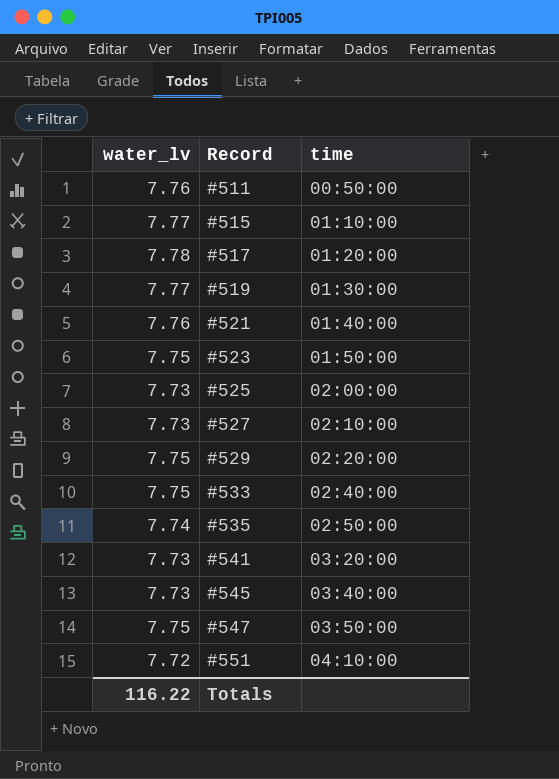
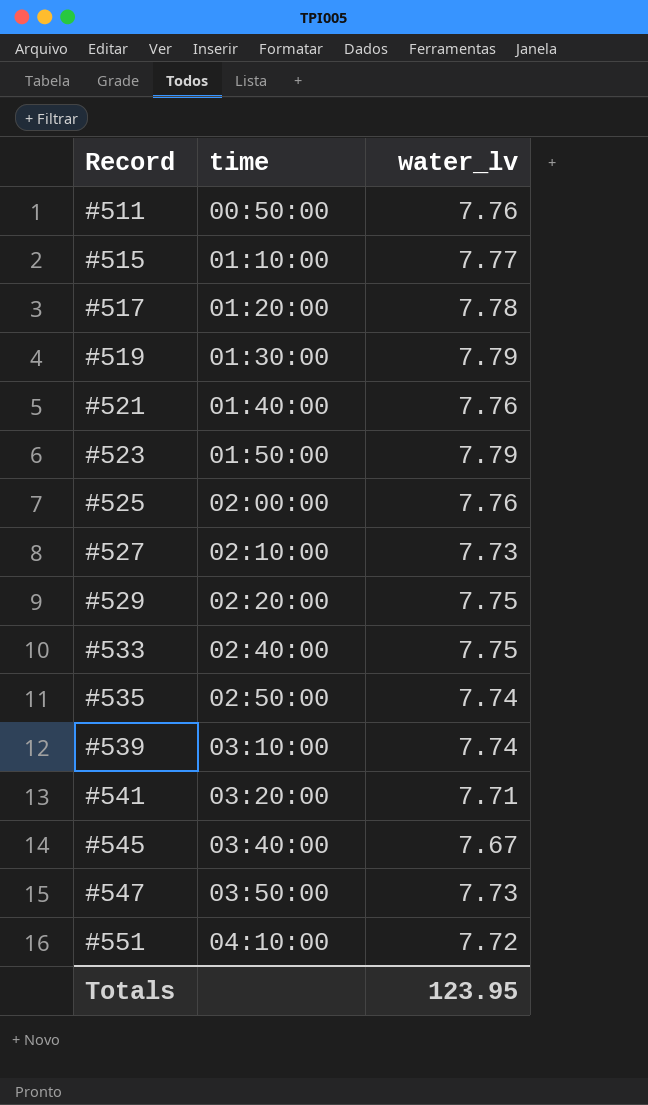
column water_lv | position: 1 -> 3
#519 | water_lv: 7.77 -> 7.79
#523 | water_lv: 7.75 -> 7.79
#525 | water_lv: 7.73 -> 7.76
row #539: none -> 03:10:00 | 7.74
#541 | water_lv: 7.73 -> 7.71
#545 | water_lv: 7.73 -> 7.67
#547 | water_lv: 7.75 -> 7.73
Totals | water_lv: 116.22 -> 123.95

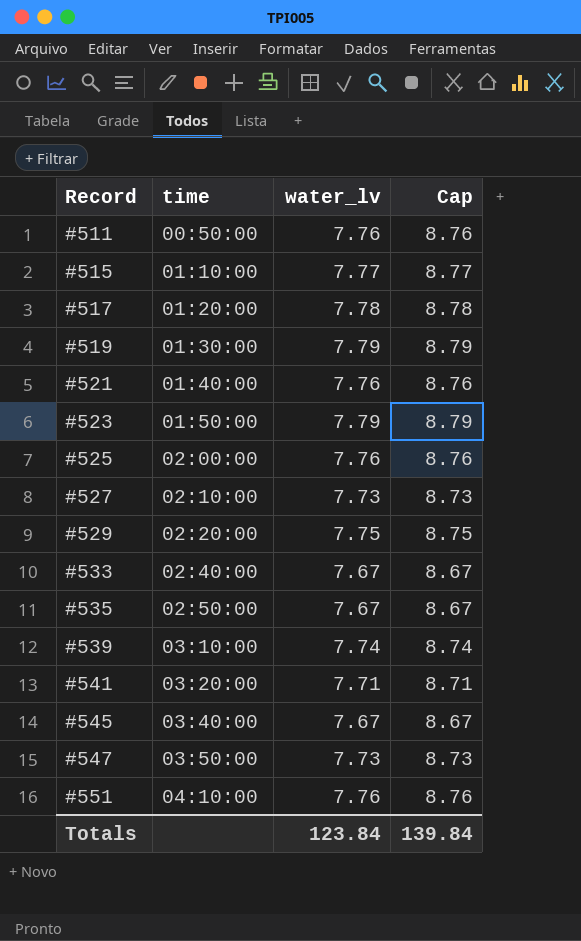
column Cap | formula: none -> [water_lv] + 1
#533 | water_lv: 7.75 -> 7.67
#535 | water_lv: 7.74 -> 7.67
#551 | water_lv: 7.72 -> 7.76
Totals | water_lv: 123.95 -> 123.84

